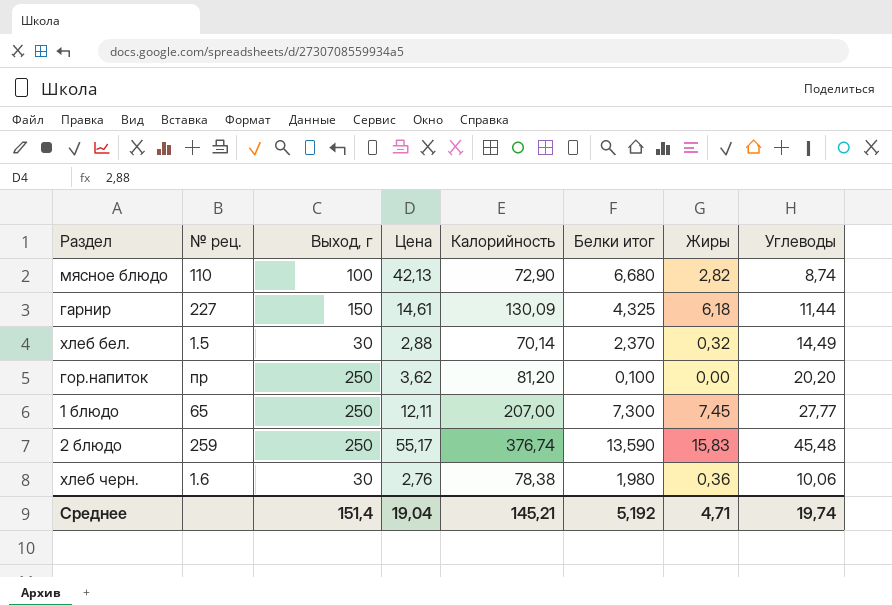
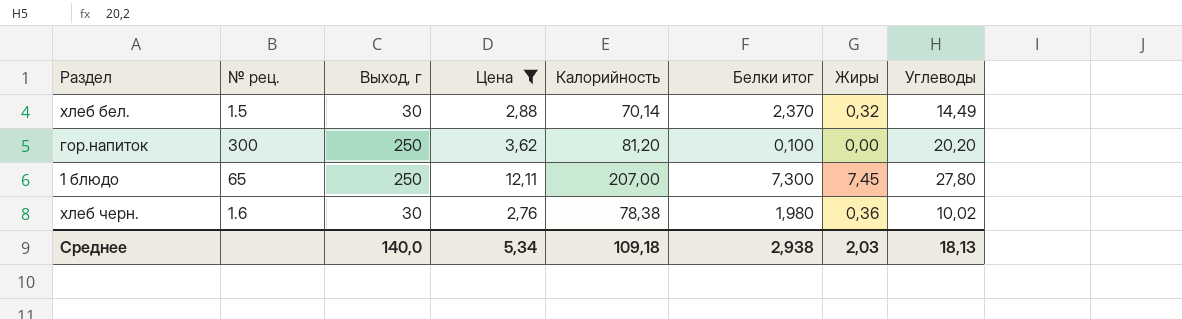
filter: none -> Цена <= 12,11
гор.напиток | № рец.: пр -> 300
1 блюдо | Углеводы: 27,77 -> 27,80
хлеб черн. | Углеводы: 10,06 -> 10,02
Среднее | Выход, г: 151,4 -> 140,0
Среднее | Цена: 19,04 -> 5,34
Среднее | Калорийность: 145,21 -> 109,18
Среднее | Белки итог: 5,192 -> 2,938
Среднее | Жиры: 4,71 -> 2,03
Среднее | Углеводы: 19,74 -> 18,13

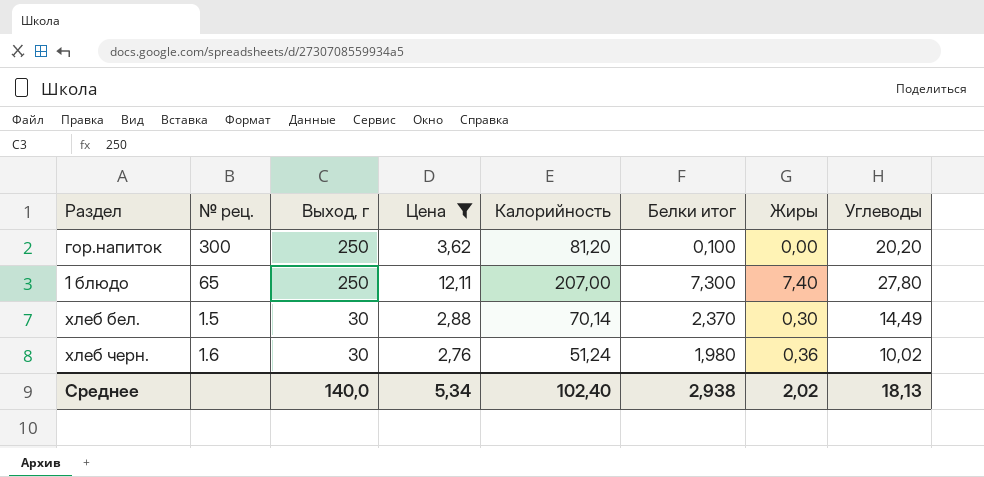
row order: none -> Выход, г descending
1 блюдо | Жиры: 7,45 -> 7,40
хлеб бел. | Жиры: 0,32 -> 0,30
хлеб черн. | Калорийность: 78,38 -> 51,24
Среднее | Калорийность: 109,18 -> 102,40
Среднее | Жиры: 2,03 -> 2,02

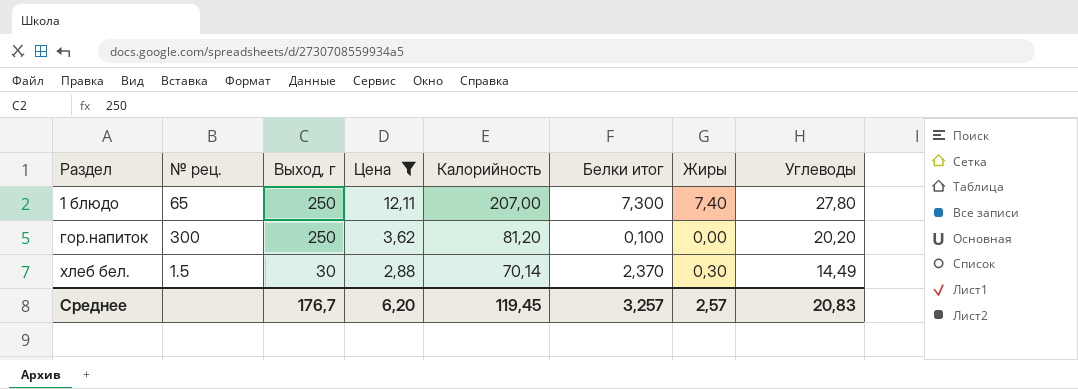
row order: Выход, г descending -> Раздел ascending
row хлеб черн.: 1.6 | 30 | 2,76 | 51,24 | 1,980 | 0,36 | 10,02 -> none
Среднее | Выход, г: 140,0 -> 176,7
Среднее | Цена: 5,34 -> 6,20
Среднее | Калорийность: 102,40 -> 119,45
Среднее | Белки итог: 2,938 -> 3,257
Среднее | Жиры: 2,02 -> 2,57
Среднее | Углеводы: 18,13 -> 20,83

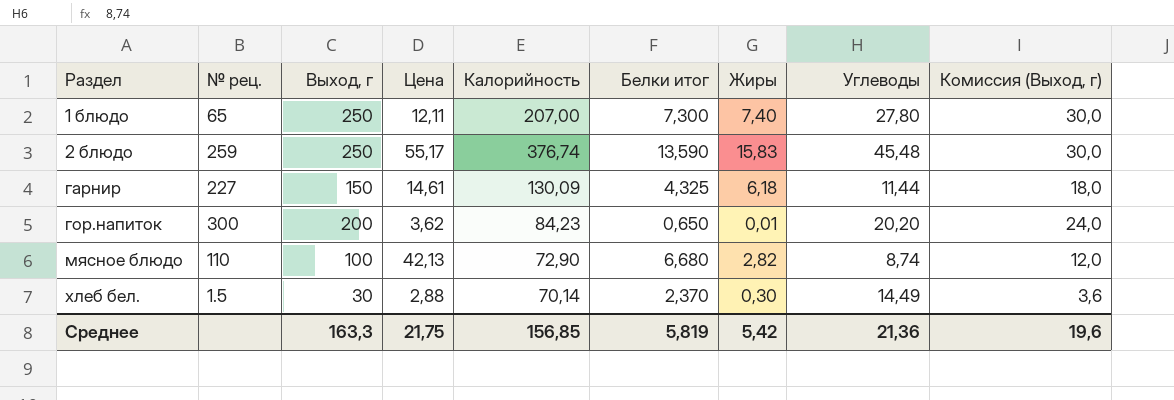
filter: Цена <= 12,11 -> none
column Комиссия (Выход, г) | formula: none -> [Выход, г] * 0,12
гор.напиток | Выход, г: 250 -> 200
гор.напиток | Калорийность: 81,20 -> 84,23
гор.напиток | Белки итог: 0,100 -> 0,650
гор.напиток | Жиры: 0,00 -> 0,01
Среднее | Выход, г: 176,7 -> 163,3
Среднее | Цена: 6,20 -> 21,75
Среднее | Калорийность: 119,45 -> 156,85
Среднее | Белки итог: 3,257 -> 5,819
Среднее | Жиры: 2,57 -> 5,42
Среднее | Углеводы: 20,83 -> 21,36

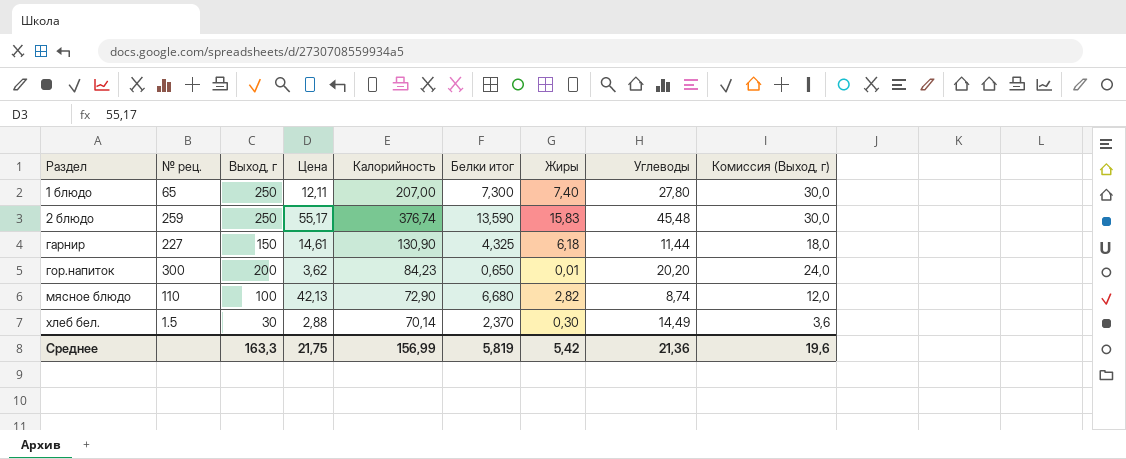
гарнир | Калорийность: 130,09 -> 130,90
Среднее | Калорийность: 156,85 -> 156,99

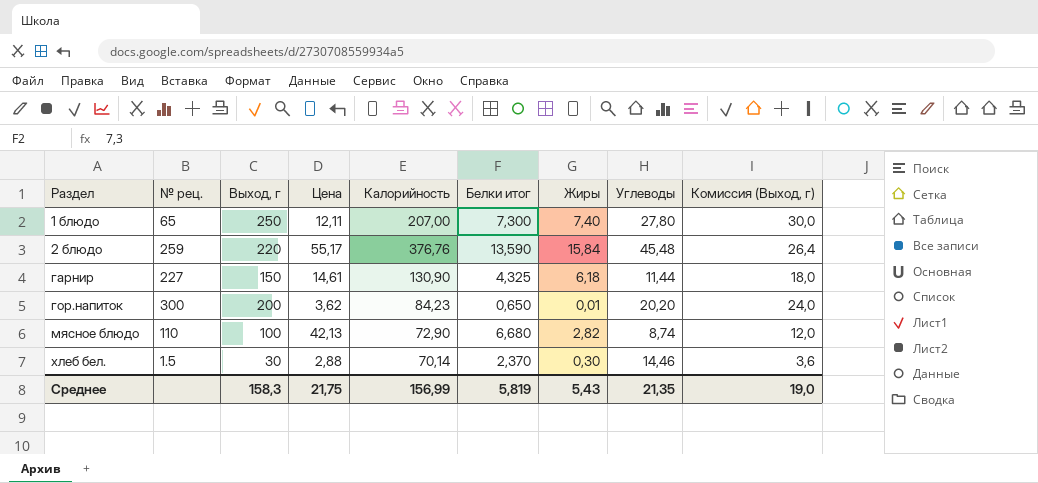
2 блюдо | Выход, г: 250 -> 220
2 блюдо | Калорийность: 376,74 -> 376,76
2 блюдо | Жиры: 15,83 -> 15,84
2 блюдо | Комиссия (Выход, г): 30,0 -> 26,4
хлеб бел. | Углеводы: 14,49 -> 14,46
Среднее | Выход, г: 163,3 -> 158,3
Среднее | Жиры: 5,42 -> 5,43
Среднее | Углеводы: 21,36 -> 21,35
Среднее | Комиссия (Выход, г): 19,6 -> 19,0

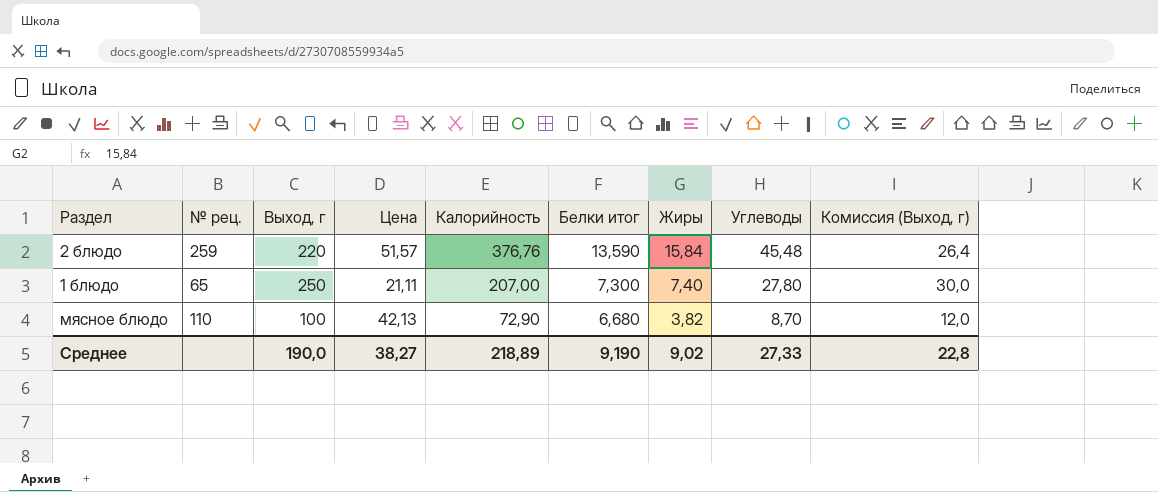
row order: Раздел ascending -> Калорийность descending
row гарнир: 227 | 150 | 14,61 | 130,90 | 4,325 | 6,18 | 11,44 | 18,0 -> none
row гор.напиток: 300 | 200 | 3,62 | 84,23 | 0,650 | 0,01 | 20,20 | 24,0 -> none
row хлеб бел.: 1.5 | 30 | 2,88 | 70,14 | 2,370 | 0,30 | 14,46 | 3,6 -> none
2 блюдо | Цена: 55,17 -> 51,57
1 блюдо | Цена: 12,11 -> 21,11
мясное блюдо | Жиры: 2,82 -> 3,82
мясное блюдо | Углеводы: 8,74 -> 8,70
Среднее | Выход, г: 158,3 -> 190,0
Среднее | Цена: 21,75 -> 38,27
Среднее | Калорийность: 156,99 -> 218,89
Среднее | Белки итог: 5,819 -> 9,190
Среднее | Жиры: 5,43 -> 9,02
Среднее | Углеводы: 21,35 -> 27,33
Среднее | Комиссия (Выход, г): 19,0 -> 22,8

